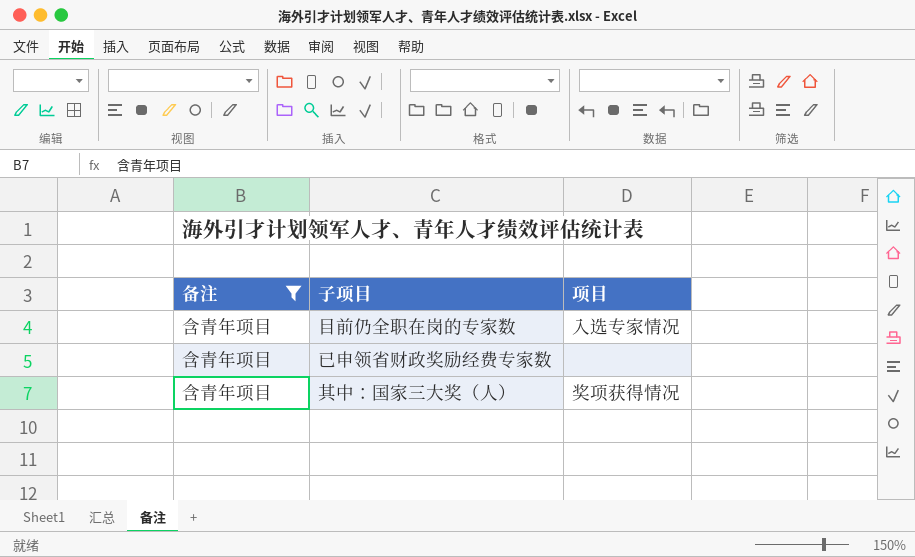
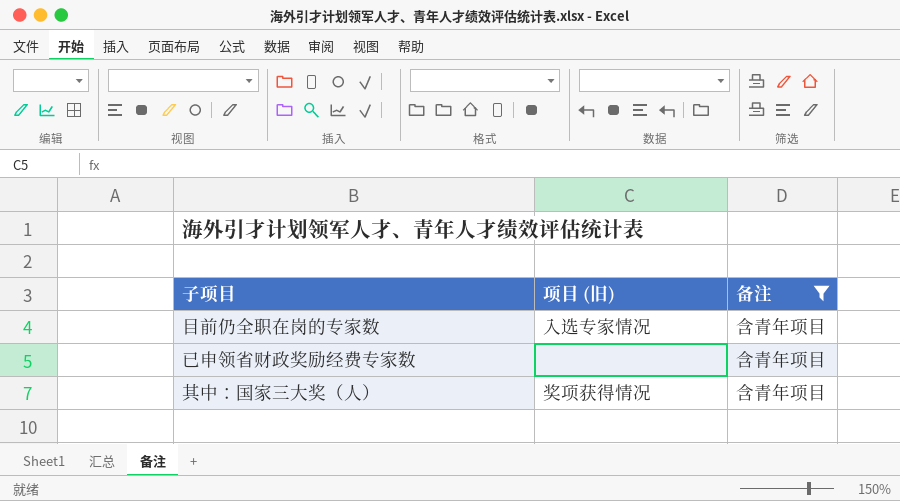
column name: 项目 -> 项目 (旧)
column 备注 | position: 1 -> 3

